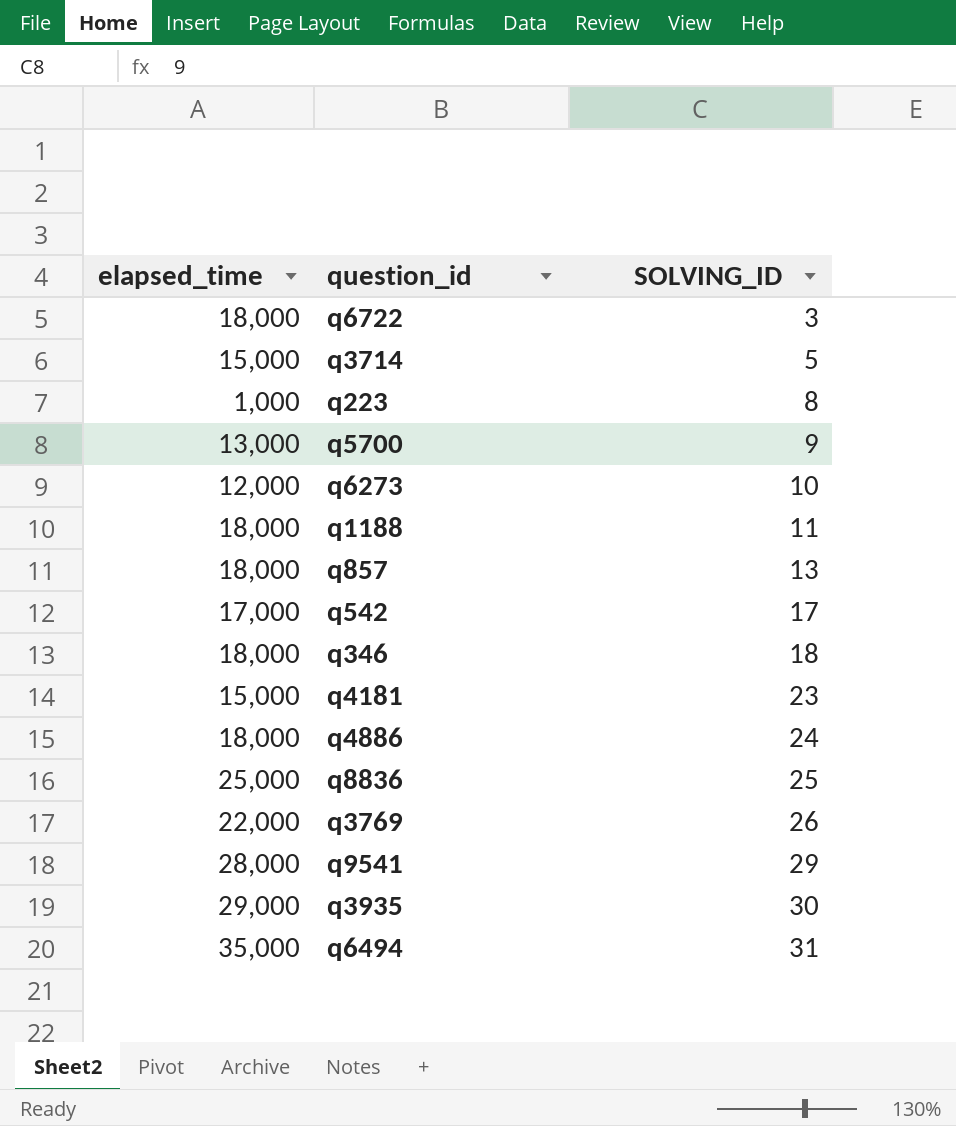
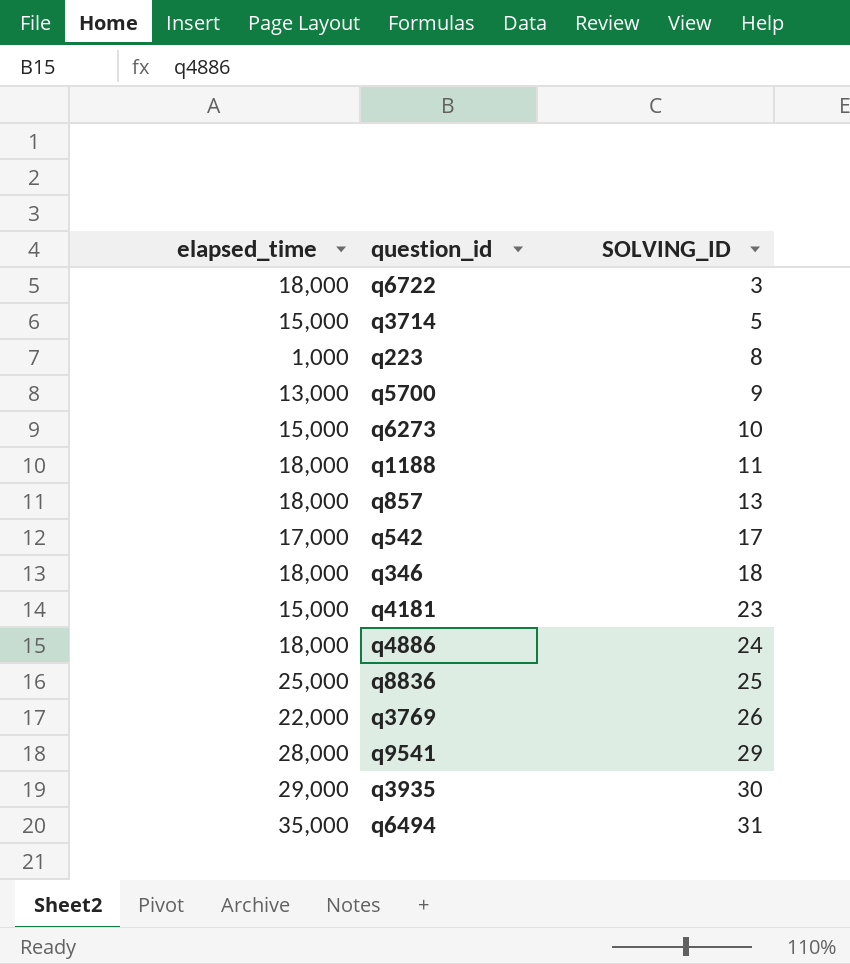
q6273 | elapsed_time: 12,000 -> 15,000

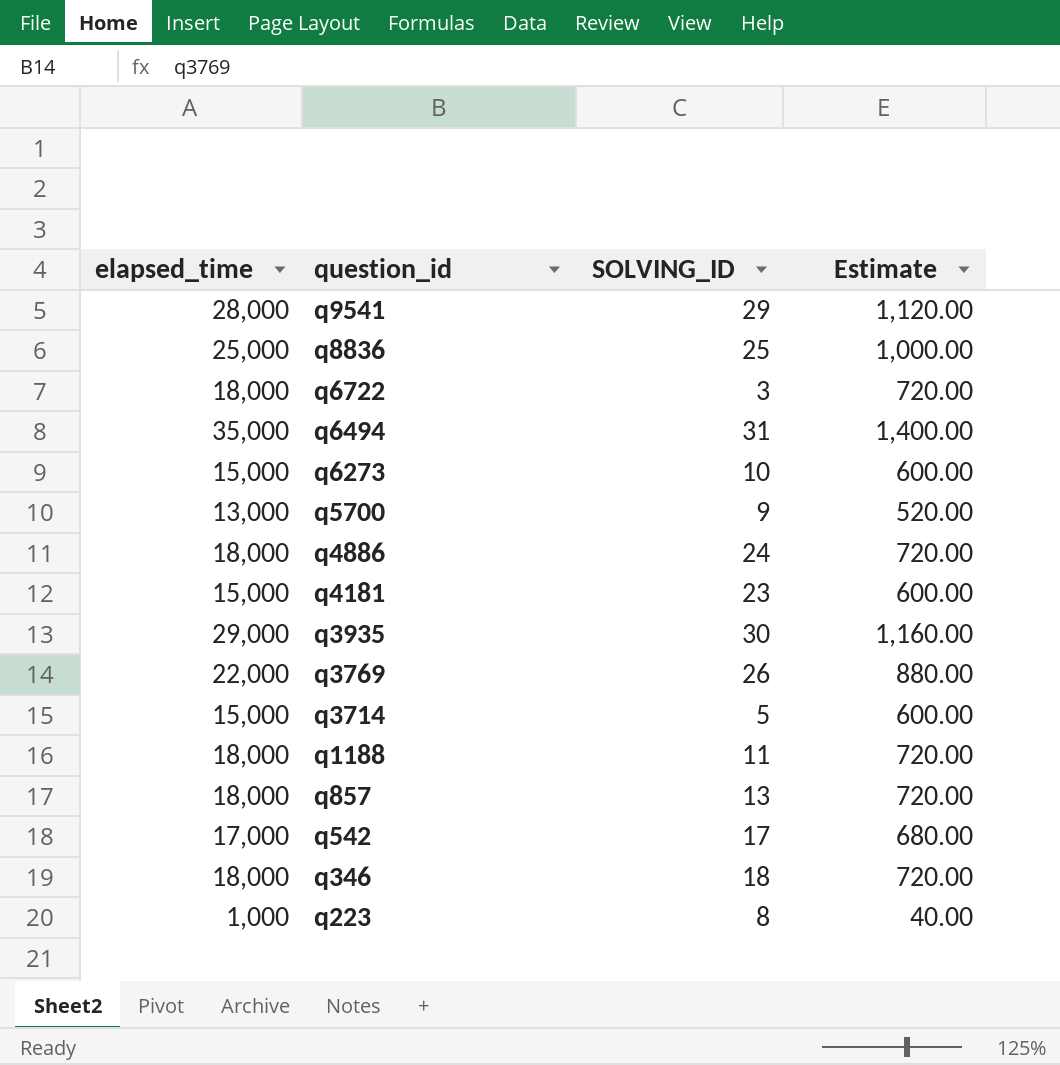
row order: SOLVING_ID ascending -> question_id descending
column Estimate | formula: none -> [elapsed_time] * 0.04

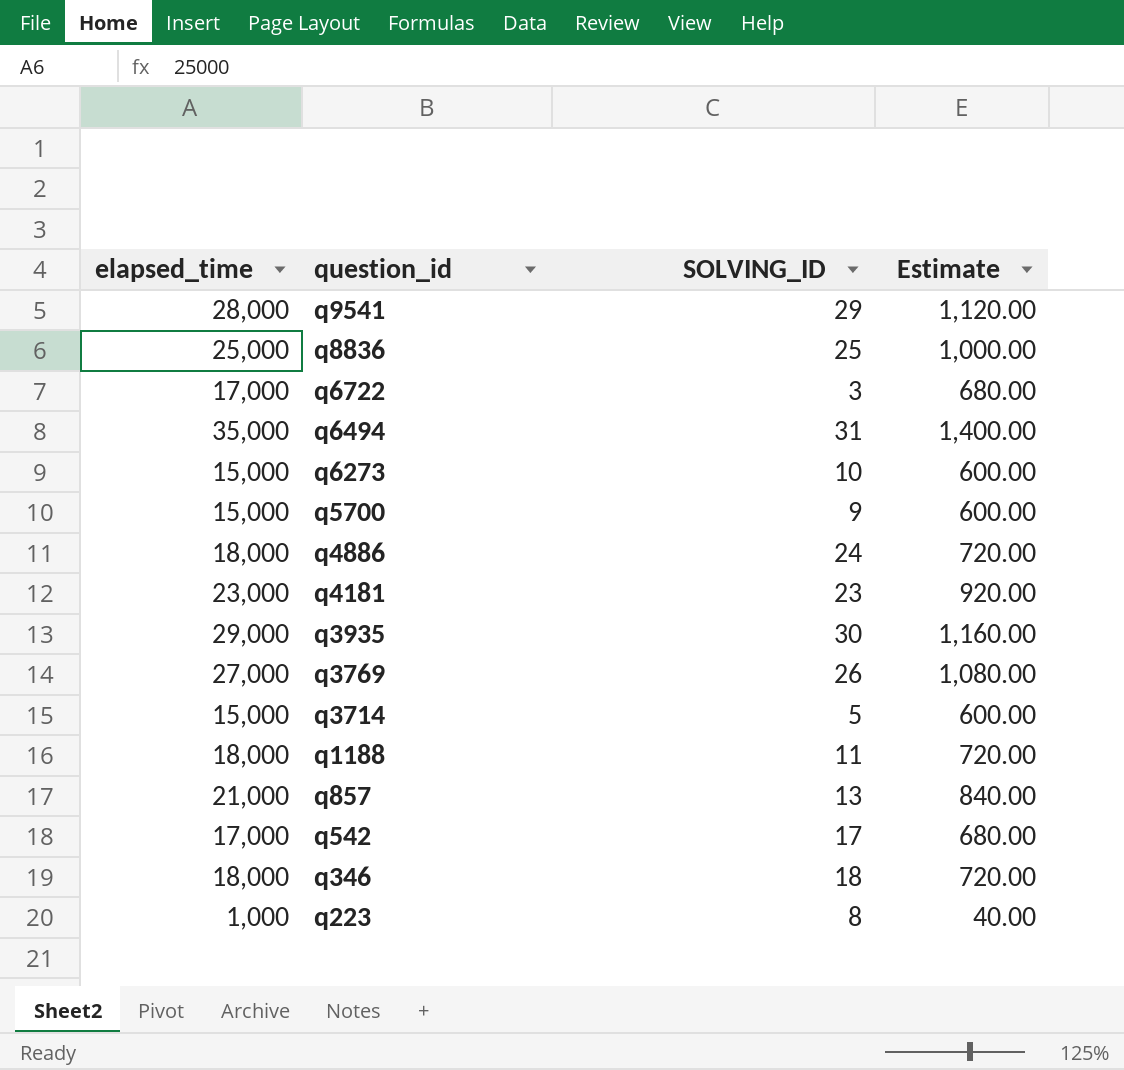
q6722 | elapsed_time: 18,000 -> 17,000
q6722 | Estimate: 720.00 -> 680.00
q5700 | elapsed_time: 13,000 -> 15,000
q5700 | Estimate: 520.00 -> 600.00
q4181 | elapsed_time: 15,000 -> 23,000
q4181 | Estimate: 600.00 -> 920.00
q3769 | elapsed_time: 22,000 -> 27,000
q3769 | Estimate: 880.00 -> 1,080.00
q857 | elapsed_time: 18,000 -> 21,000
q857 | Estimate: 720.00 -> 840.00

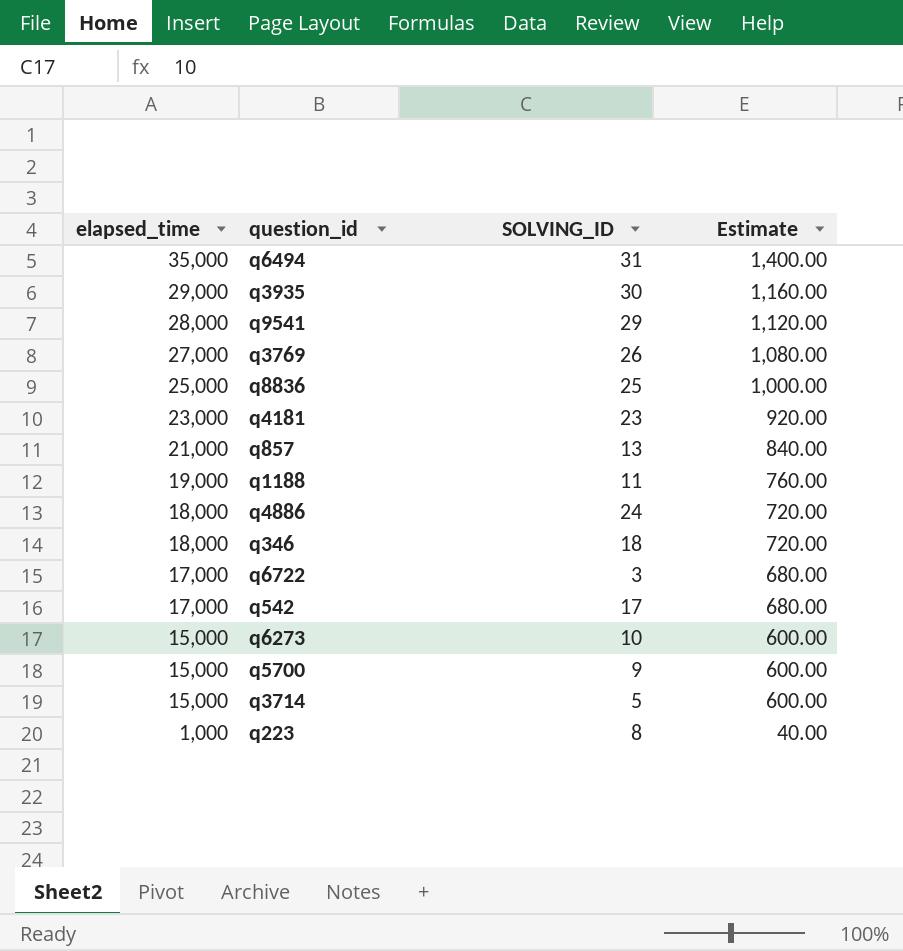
row order: question_id descending -> elapsed_time descending
q1188 | elapsed_time: 18,000 -> 19,000
q1188 | Estimate: 720.00 -> 760.00

